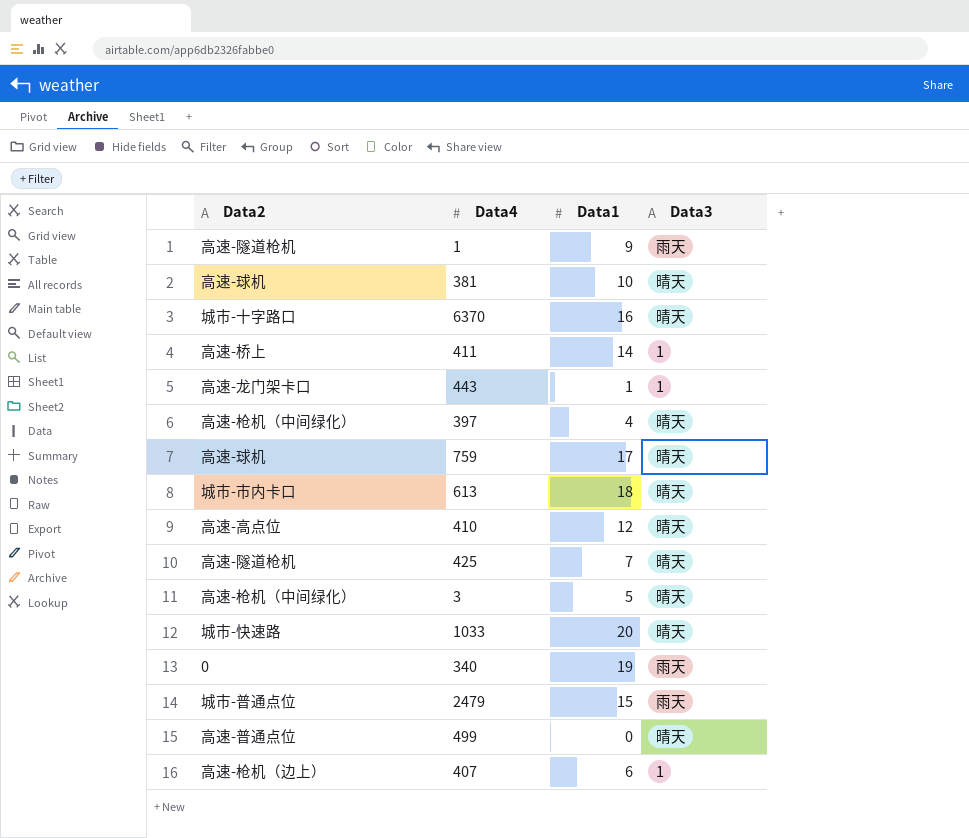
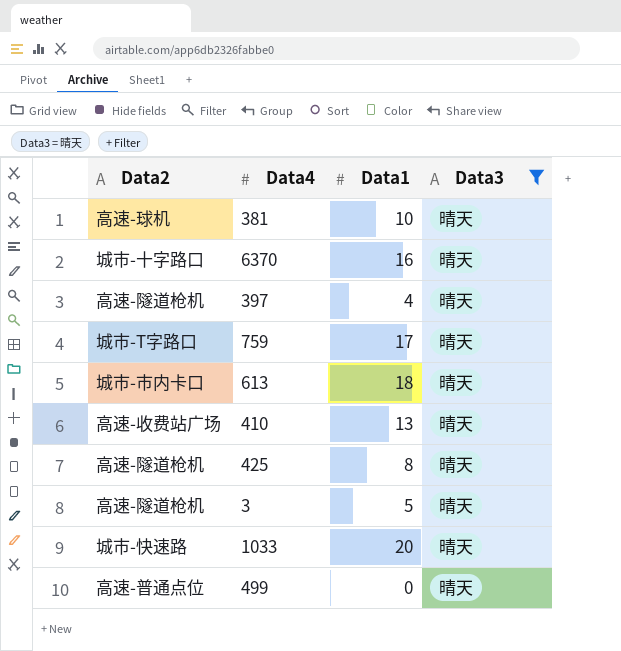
filter: none -> Data3 = 晴天
397 | Data2: 高速-枪机（中间绿化） -> 高速-隧道枪机
759 | Data2: 高速-球机 -> 城市-T字路口
410 | Data2: 高速-高点位 -> 高速-收费站广场
410 | Data1: 12 -> 13
425 | Data1: 7 -> 8
3 | Data2: 高速-枪机（中间绿化） -> 高速-隧道枪机

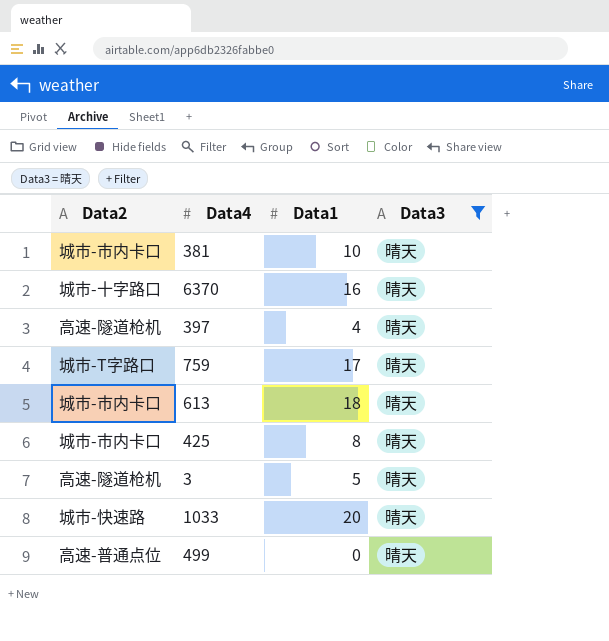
row 410: 高速-收费站广场 | 13 | 晴天 -> none
381 | Data2: 高速-球机 -> 城市-市内卡口
425 | Data2: 高速-隧道枪机 -> 城市-市内卡口

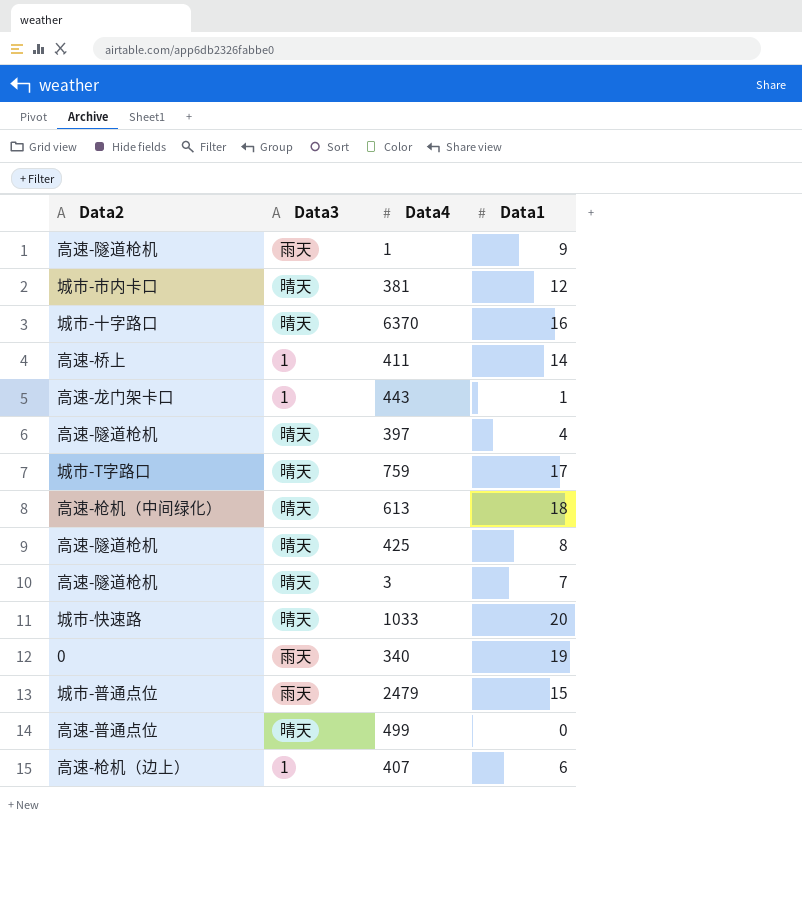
filter: Data3 = 晴天 -> none
column Data3 | position: 4 -> 2
381 | Data1: 10 -> 12
613 | Data2: 城市-市内卡口 -> 高速-枪机（中间绿化）
425 | Data2: 城市-市内卡口 -> 高速-隧道枪机
3 | Data1: 5 -> 7

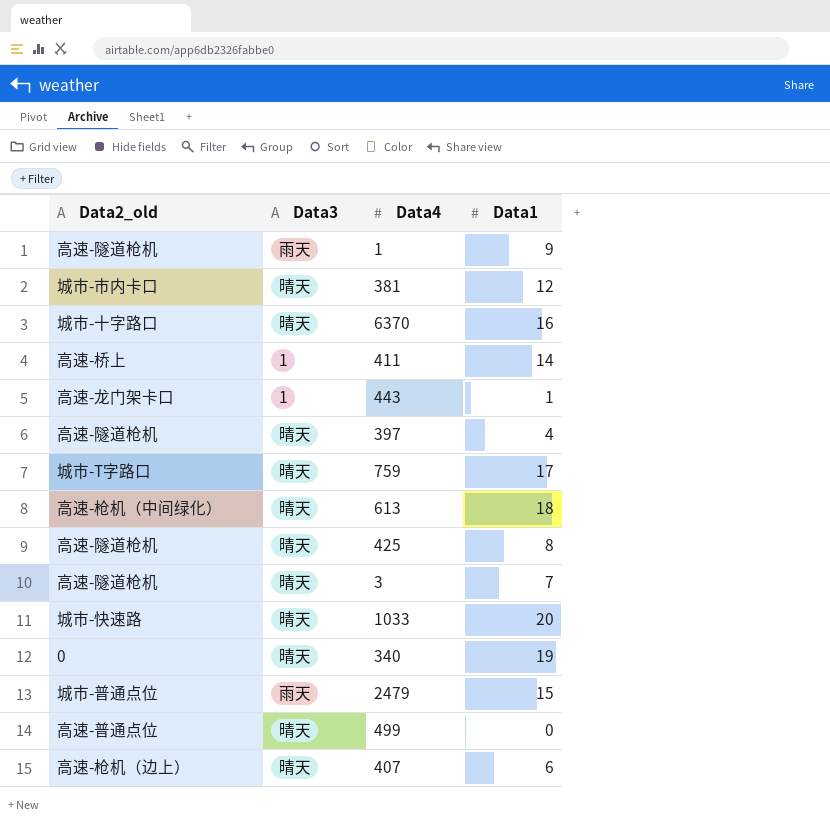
column name: Data2 -> Data2_old
340 | Data3: 雨天 -> 晴天
407 | Data3: 1 -> 晴天

